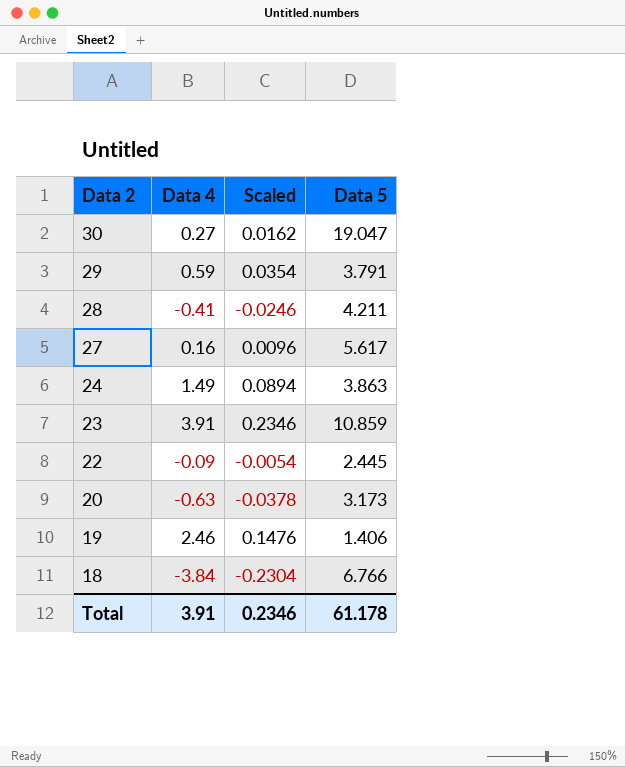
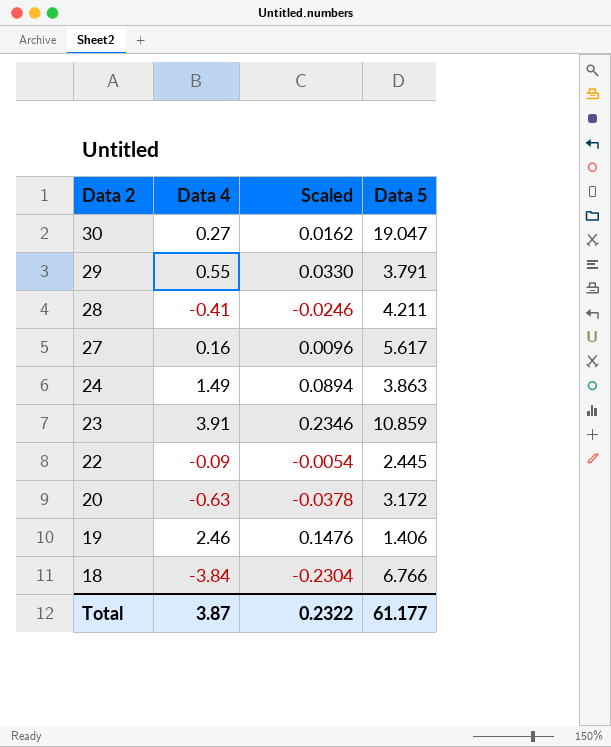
29 | Data 4: 0.59 -> 0.55
29 | Scaled: 0.0354 -> 0.0330
20 | Data 5: 3.173 -> 3.172
Total | Data 4: 3.91 -> 3.87
Total | Scaled: 0.2346 -> 0.2322
Total | Data 5: 61.178 -> 61.177

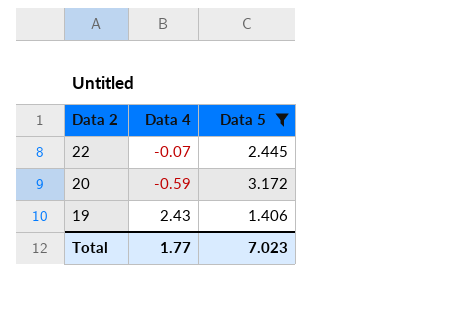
filter: none -> Data 5 <= 3.172
column Scaled | formula: [Data 4] * 0.06 -> none
22 | Data 4: -0.09 -> -0.07
20 | Data 4: -0.63 -> -0.59
19 | Data 4: 2.46 -> 2.43
Total | Data 4: 3.87 -> 1.77
Total | Data 5: 61.177 -> 7.023

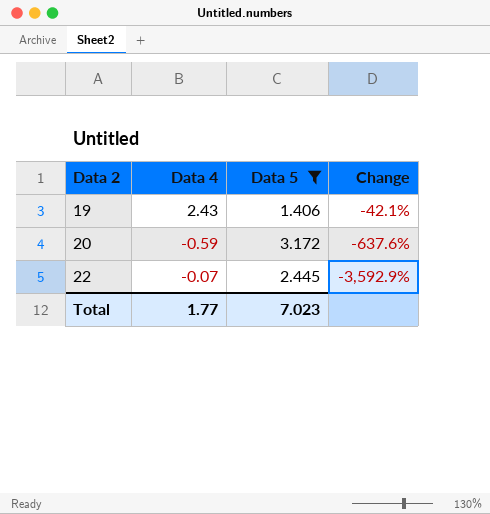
row order: Data 2 descending -> Data 2 ascending
column Change | formula: none -> ([Data 5] - [Data 4]) / [Data 4]

